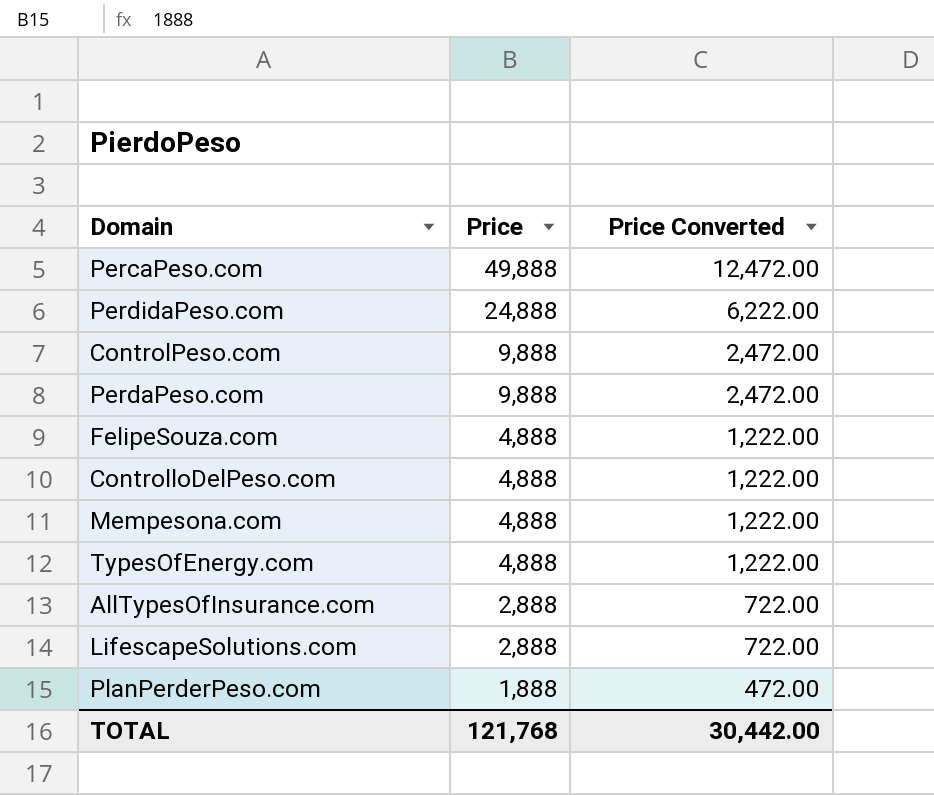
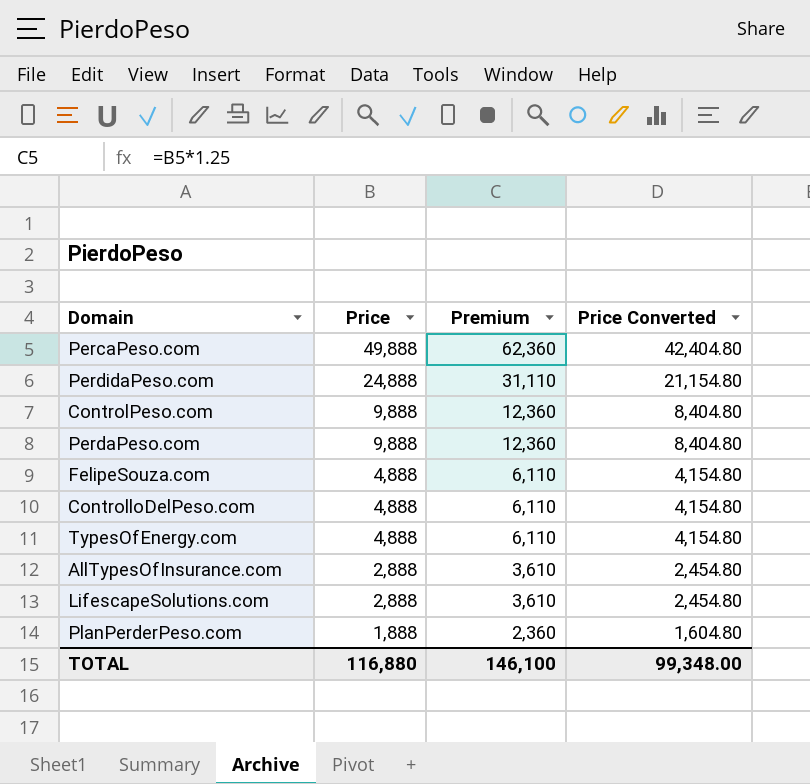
column Premium | formula: none -> [Price] * 1.25
column Price Converted | formula: [Price] * 0.25 -> [Price] * 0.85
row Mempesona.com: 4,888 | 1,222.00 -> none
TOTAL | Price: 121,768 -> 116,880
TOTAL | Price Converted: 30,442.00 -> 99,348.00

